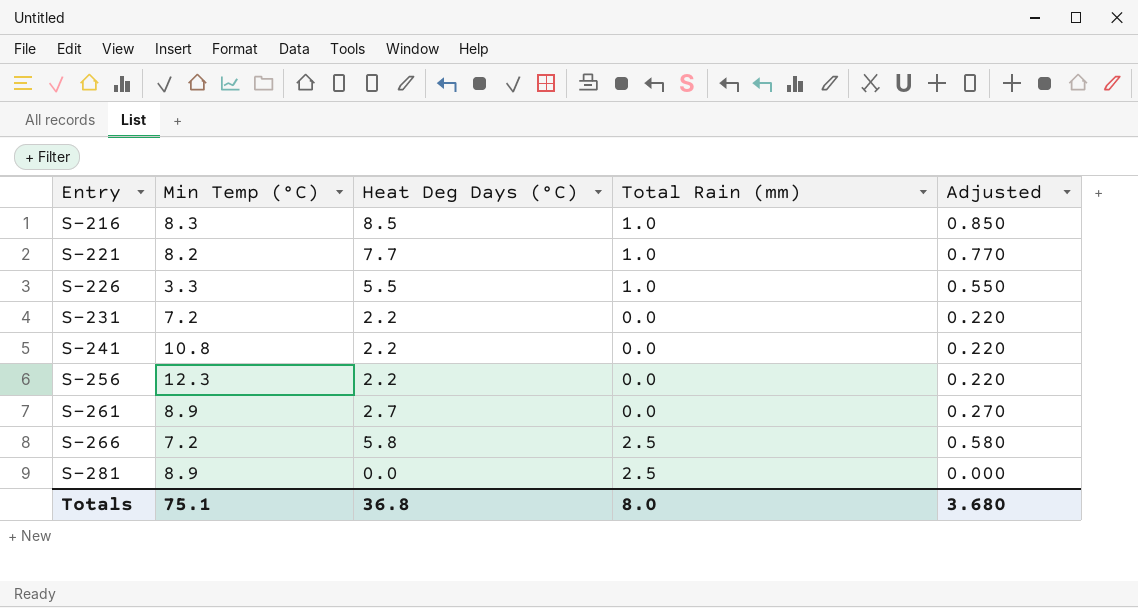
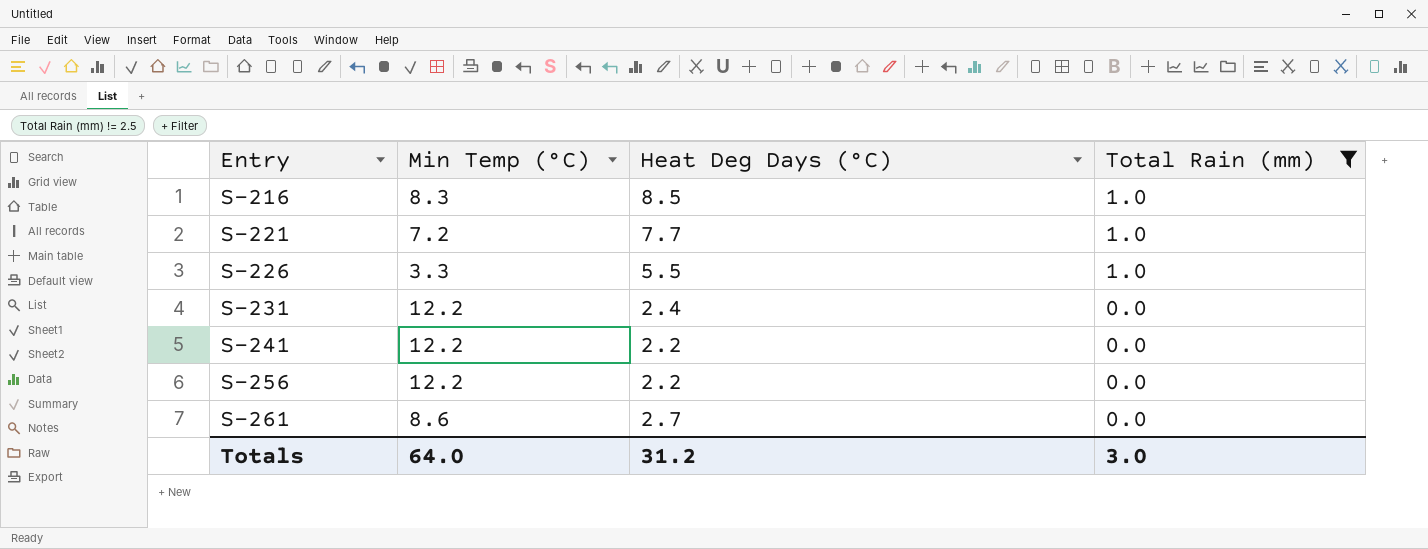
filter: none -> Total Rain (mm) != 2.5
column Adjusted | formula: [Heat Deg Days (°C)] * 0.1 -> none
S-221 | Min Temp (°C): 8.2 -> 7.2
S-231 | Min Temp (°C): 7.2 -> 12.2
S-231 | Heat Deg Days (°C): 2.2 -> 2.4
S-241 | Min Temp (°C): 10.8 -> 12.2
S-256 | Min Temp (°C): 12.3 -> 12.2
S-261 | Min Temp (°C): 8.9 -> 8.6
Totals | Min Temp (°C): 75.1 -> 64.0
Totals | Heat Deg Days (°C): 36.8 -> 31.2
Totals | Total Rain (mm): 8.0 -> 3.0

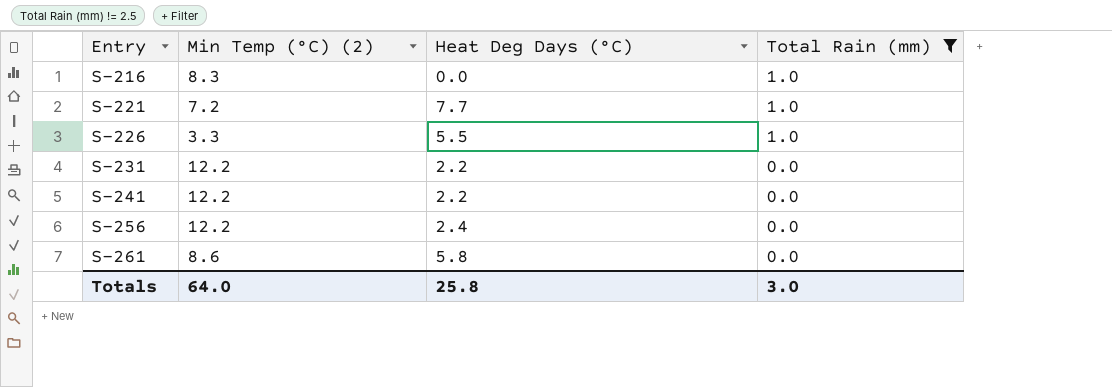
column name: Min Temp (°C) -> Min Temp (°C) (2)
S-216 | Heat Deg Days (°C): 8.5 -> 0.0
S-231 | Heat Deg Days (°C): 2.4 -> 2.2
S-256 | Heat Deg Days (°C): 2.2 -> 2.4
S-261 | Heat Deg Days (°C): 2.7 -> 5.8
Totals | Heat Deg Days (°C): 31.2 -> 25.8

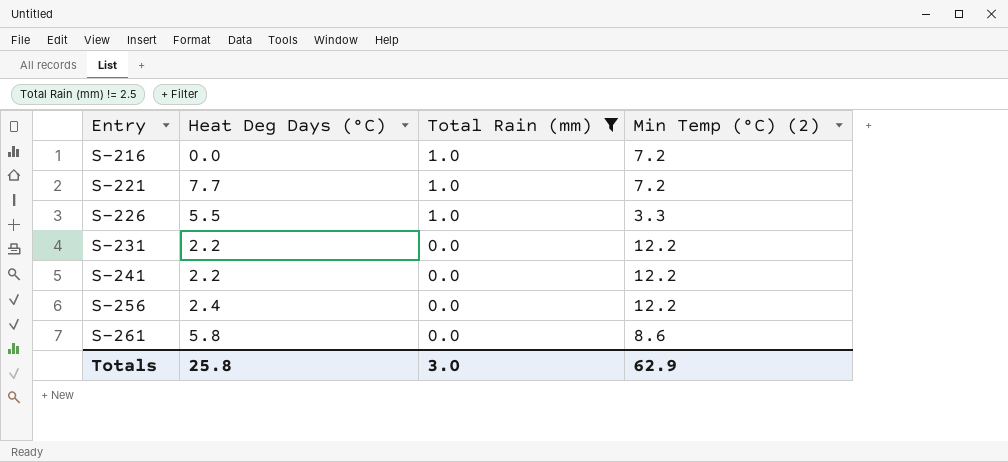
column Min Temp (°C) (2) | position: 2 -> 4
S-216 | Min Temp (°C) (2): 8.3 -> 7.2
Totals | Min Temp (°C) (2): 64.0 -> 62.9

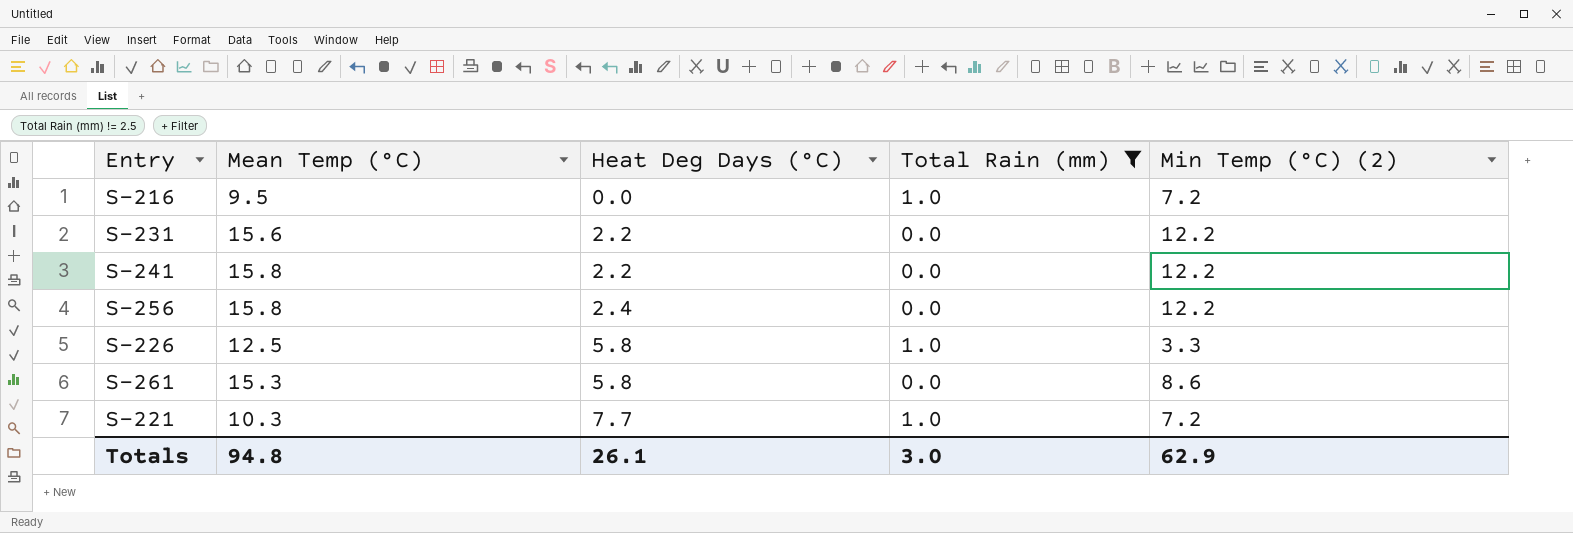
row order: Entry ascending -> Heat Deg Days (°C) ascending
column Mean Temp (°C) | position: none -> 2
S-226 | Heat Deg Days (°C): 5.5 -> 5.8
Totals | Heat Deg Days (°C): 25.8 -> 26.1

